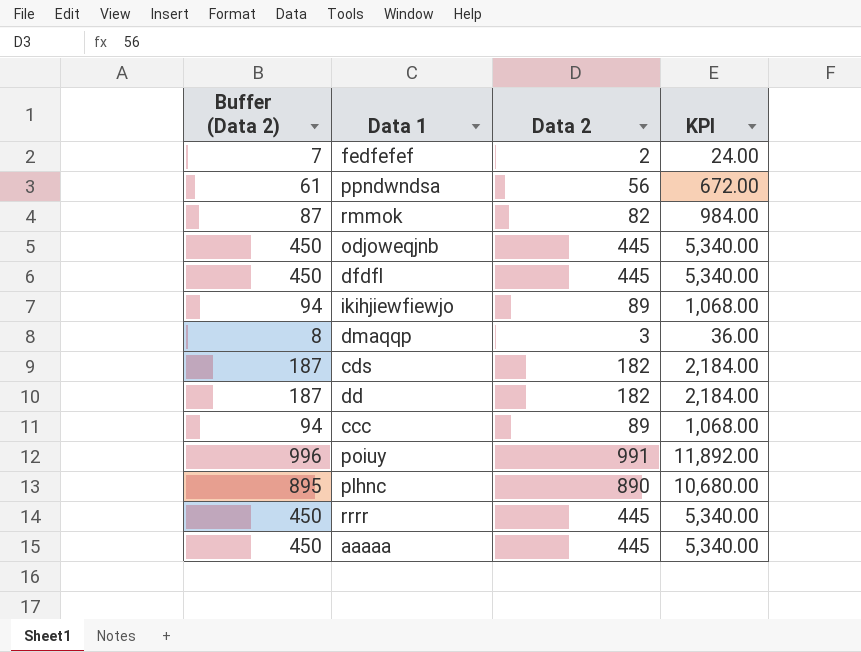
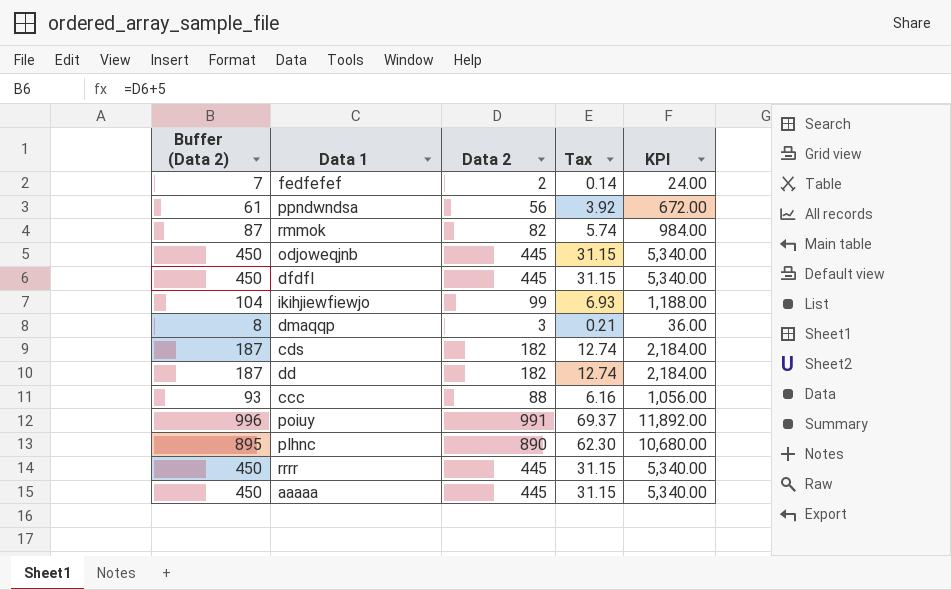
column Tax | formula: none -> [Data 2] * 0.07
ikihjiewfiewjo | Buffer (Data 2): 94 -> 104
ikihjiewfiewjo | Data 2: 89 -> 99
ikihjiewfiewjo | KPI: 1,068.00 -> 1,188.00
ccc | Buffer (Data 2): 94 -> 93
ccc | Data 2: 89 -> 88
ccc | KPI: 1,068.00 -> 1,056.00

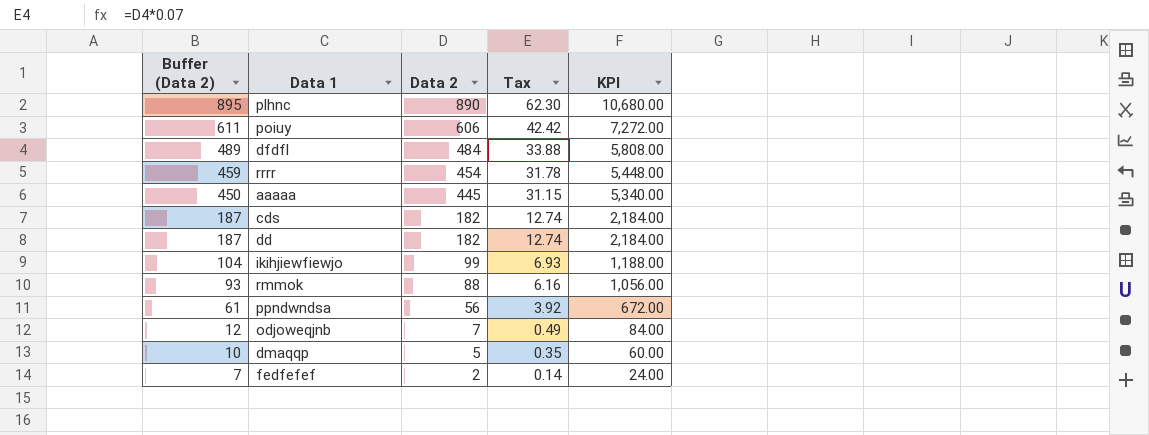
row order: none -> Buffer (Data 2) descending
row ccc: 93 | 88 | 6.16 | 1,056.00 -> none
poiuy | Buffer (Data 2): 996 -> 611
poiuy | Data 2: 991 -> 606
poiuy | Tax: 69.37 -> 42.42
poiuy | KPI: 11,892.00 -> 7,272.00
dfdfl | Buffer (Data 2): 450 -> 489
dfdfl | Data 2: 445 -> 484
dfdfl | Tax: 31.15 -> 33.88
dfdfl | KPI: 5,340.00 -> 5,808.00
rrrr | Buffer (Data 2): 450 -> 459
rrrr | Data 2: 445 -> 454
rrrr | Tax: 31.15 -> 31.78
rrrr | KPI: 5,340.00 -> 5,448.00
rmmok | Buffer (Data 2): 87 -> 93
rmmok | Data 2: 82 -> 88
rmmok | Tax: 5.74 -> 6.16
rmmok | KPI: 984.00 -> 1,056.00
odjoweqjnb | Buffer (Data 2): 450 -> 12
odjoweqjnb | Data 2: 445 -> 7
odjoweqjnb | Tax: 31.15 -> 0.49
odjoweqjnb | KPI: 5,340.00 -> 84.00
dmaqqp | Buffer (Data 2): 8 -> 10
dmaqqp | Data 2: 3 -> 5
dmaqqp | Tax: 0.21 -> 0.35
dmaqqp | KPI: 36.00 -> 60.00

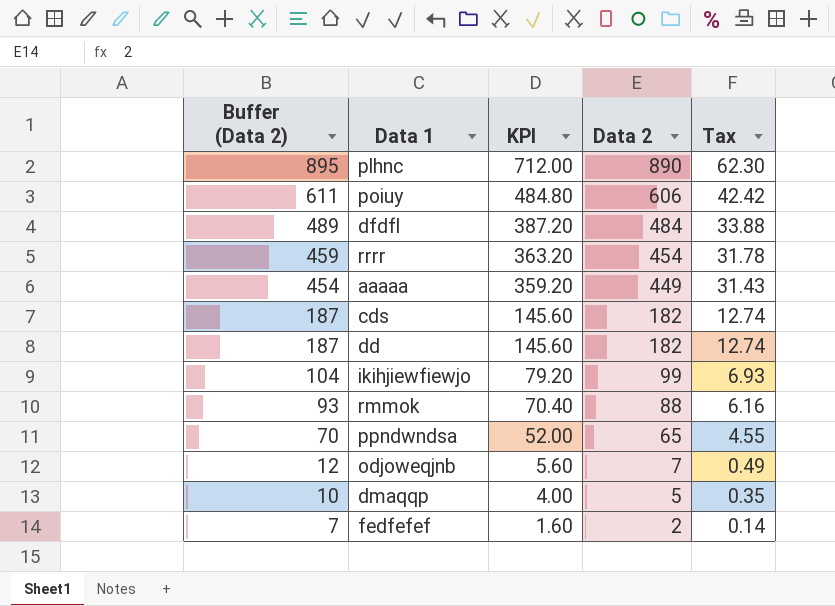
column KPI | formula: [Data 2] * 12 -> [Data 2] * 0.8
column KPI | position: 5 -> 3
aaaaa | Buffer (Data 2): 450 -> 454
aaaaa | Data 2: 445 -> 449
aaaaa | Tax: 31.15 -> 31.43
ppndwndsa | Buffer (Data 2): 61 -> 70
ppndwndsa | Data 2: 56 -> 65
ppndwndsa | Tax: 3.92 -> 4.55

